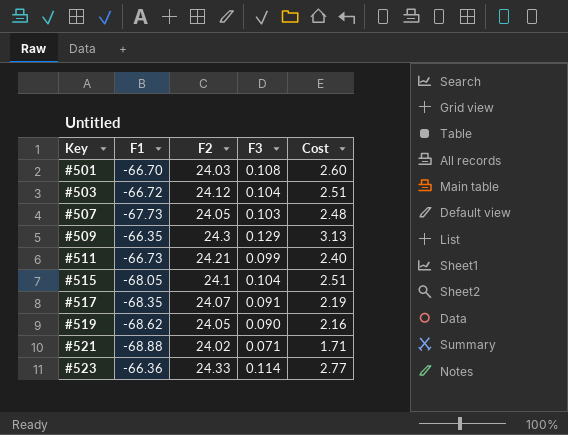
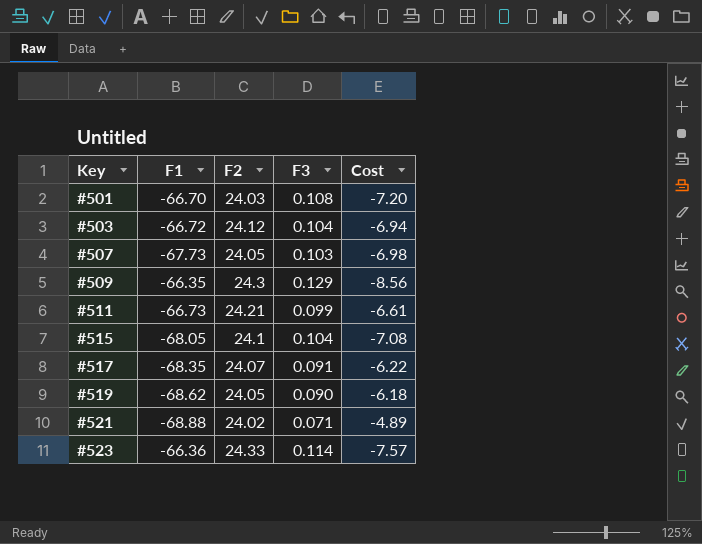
column Cost | formula: [F2] * [F3] -> [F1] * [F3]

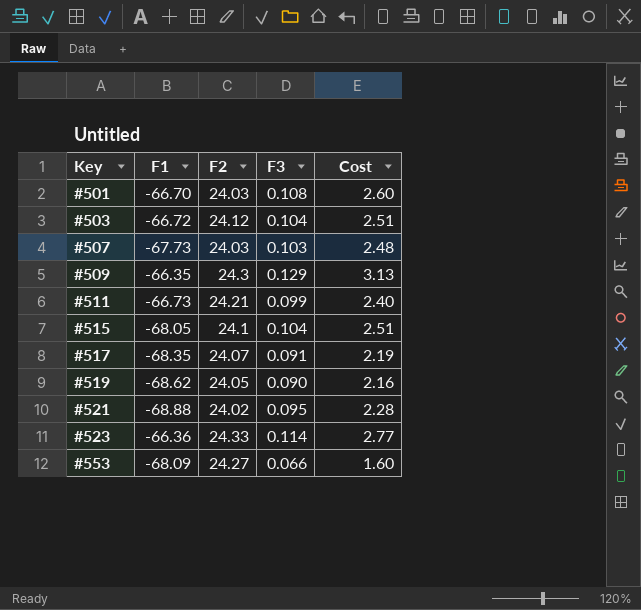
column Cost | formula: [F1] * [F3] -> [F2] * [F3]
#507 | F2: 24.05 -> 24.03
#521 | F3: 0.071 -> 0.095
row #553: none -> -68.09 | 24.27 | 0.066 | 1.60

